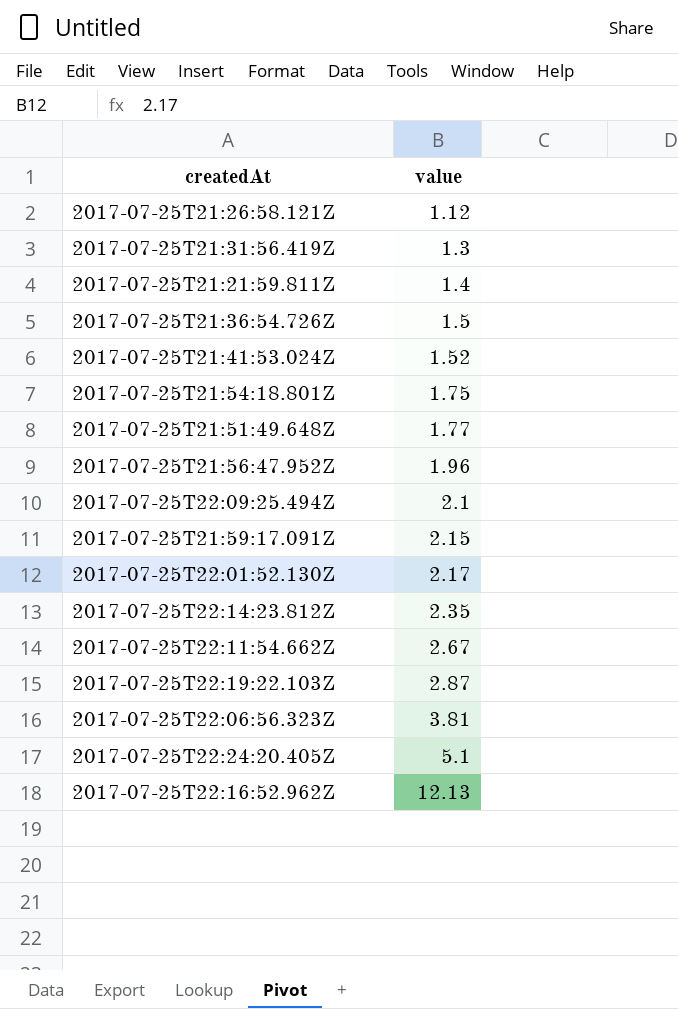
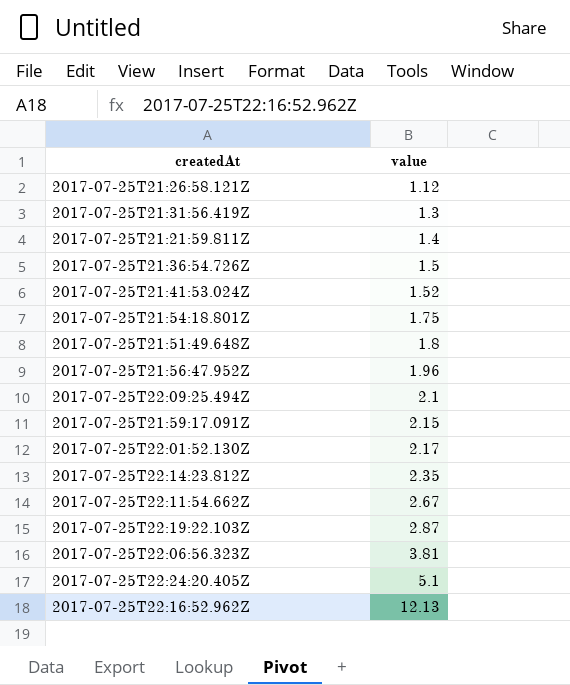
2017-07-25T21:51:49.648Z | value: 1.77 -> 1.8

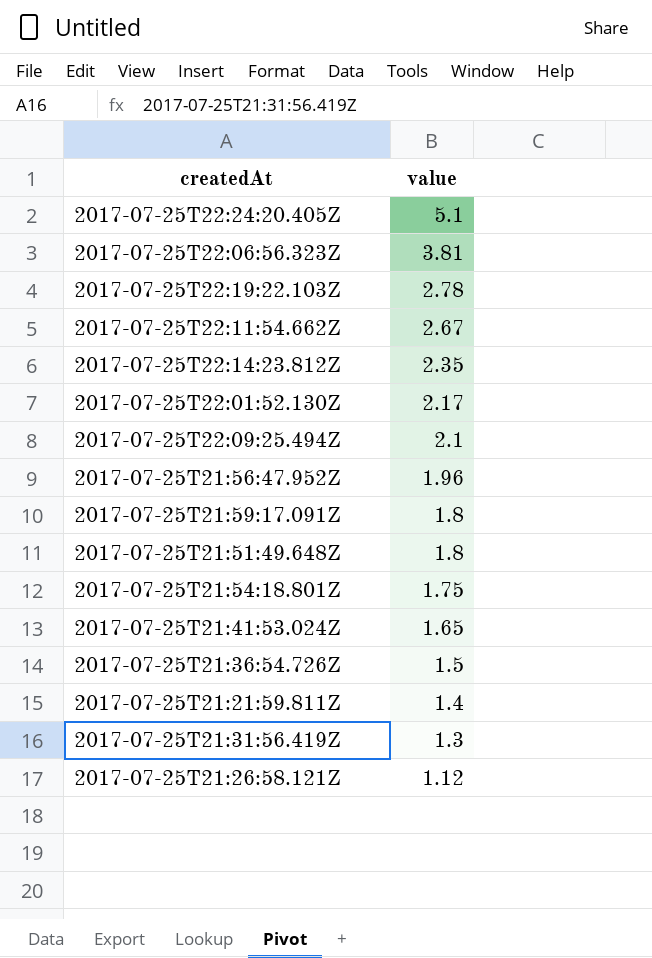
row order: value ascending -> value descending
row 2017-07-25T22:16:52.962Z: 12.13 -> none
2017-07-25T22:19:22.103Z | value: 2.87 -> 2.78
2017-07-25T21:59:17.091Z | value: 2.15 -> 1.8
2017-07-25T21:41:53.024Z | value: 1.52 -> 1.65

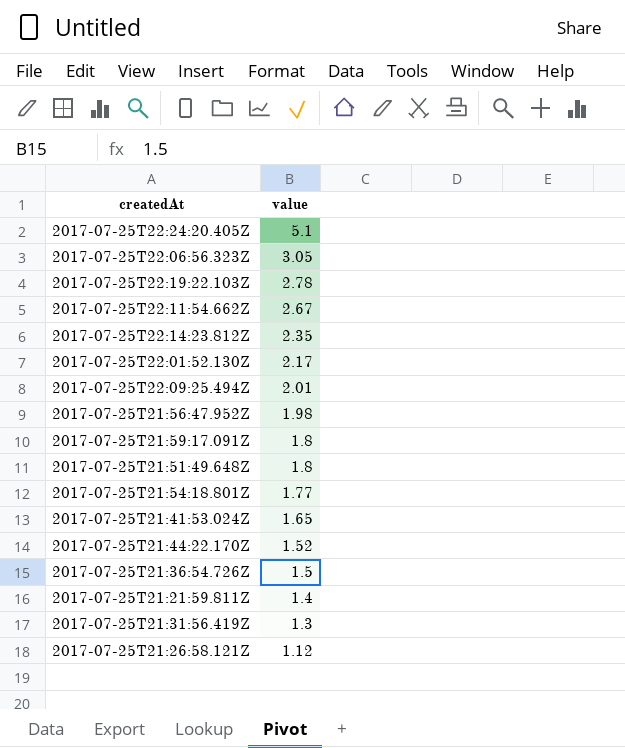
2017-07-25T22:06:56.323Z | value: 3.81 -> 3.05
2017-07-25T22:09:25.494Z | value: 2.1 -> 2.01
2017-07-25T21:56:47.952Z | value: 1.96 -> 1.98
2017-07-25T21:54:18.801Z | value: 1.75 -> 1.77
row 2017-07-25T21:44:22.170Z: none -> 1.52

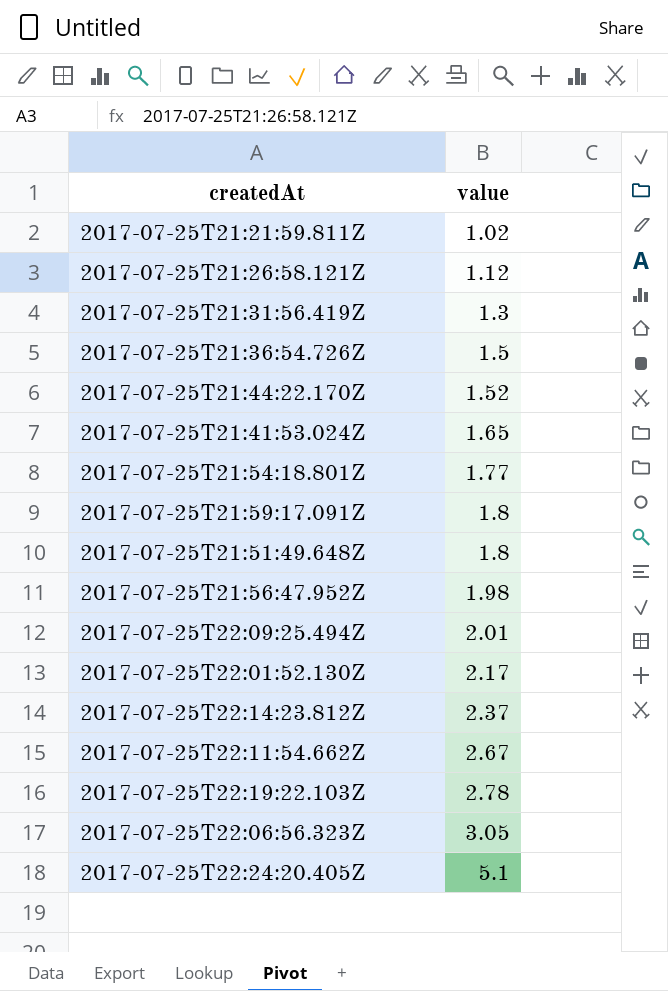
row order: value descending -> value ascending
2017-07-25T21:21:59.811Z | value: 1.4 -> 1.02
2017-07-25T22:14:23.812Z | value: 2.35 -> 2.37

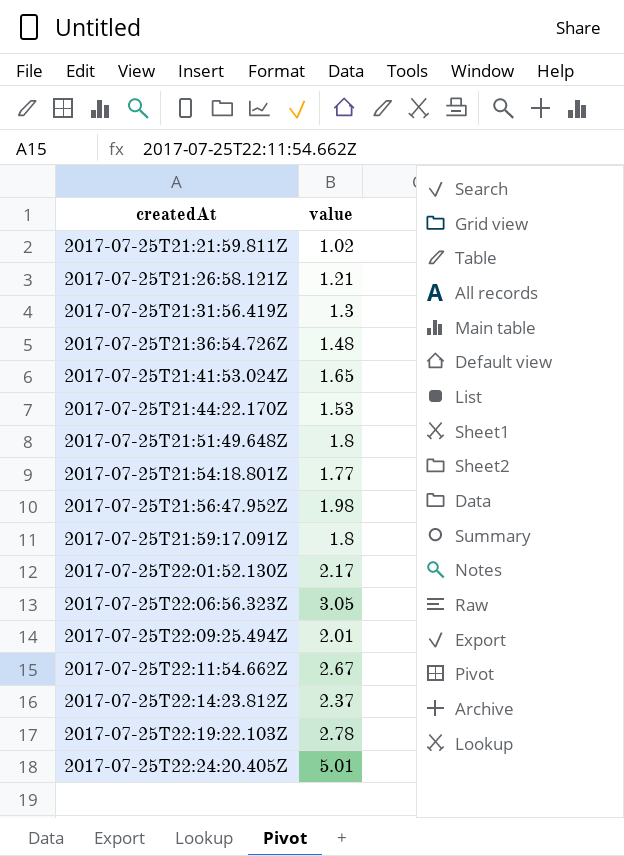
row order: value ascending -> createdAt ascending
2017-07-25T21:26:58.121Z | value: 1.12 -> 1.21
2017-07-25T21:36:54.726Z | value: 1.5 -> 1.48
2017-07-25T21:44:22.170Z | value: 1.52 -> 1.53
2017-07-25T22:24:20.405Z | value: 5.1 -> 5.01

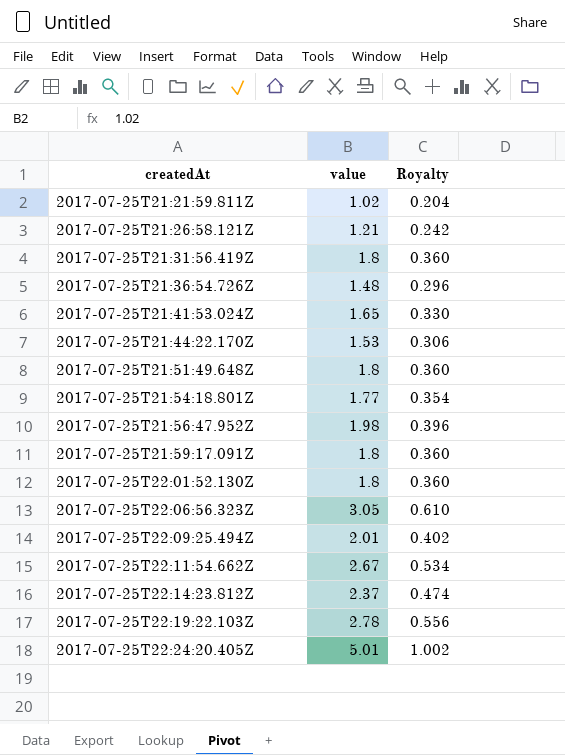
column Royalty | formula: none -> [value] * 0.2
2017-07-25T21:31:56.419Z | value: 1.3 -> 1.8
2017-07-25T22:01:52.130Z | value: 2.17 -> 1.8

